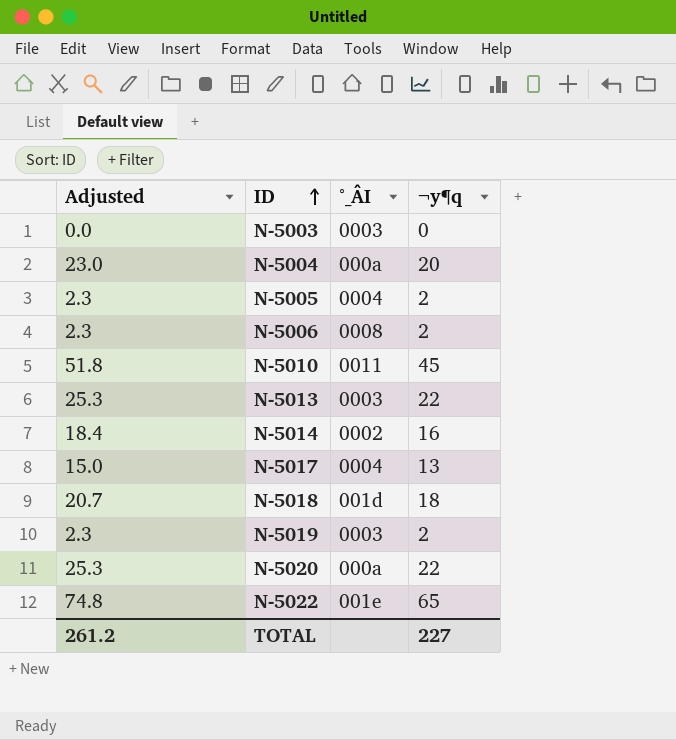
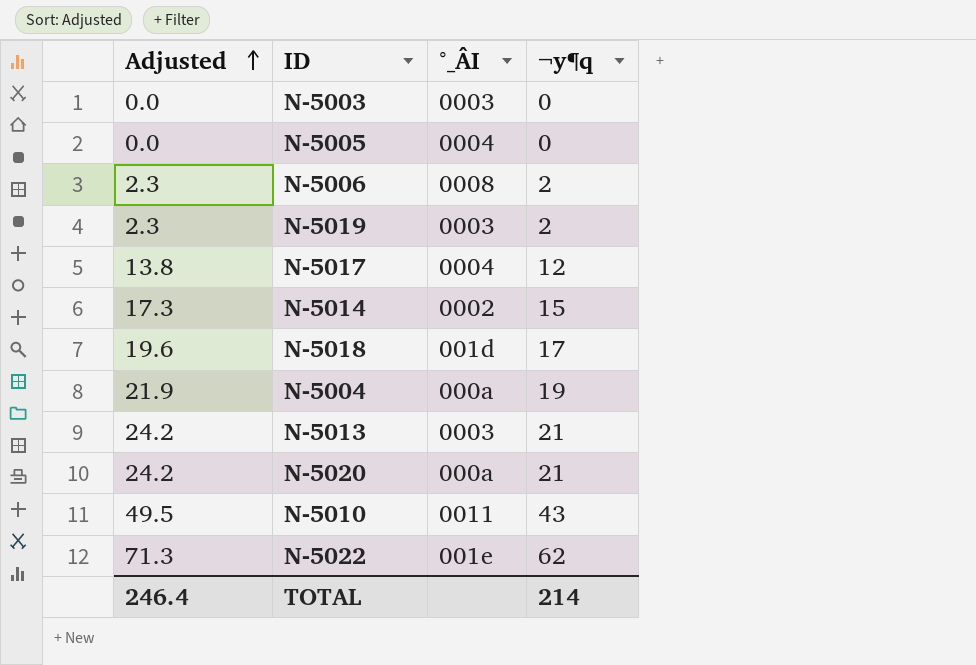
row order: ID ascending -> Adjusted ascending
N-5005 | Adjusted: 2.3 -> 0.0
N-5005 | ¬y¶q: 2 -> 0
N-5017 | Adjusted: 15.0 -> 13.8
N-5017 | ¬y¶q: 13 -> 12
N-5014 | Adjusted: 18.4 -> 17.3
N-5014 | ¬y¶q: 16 -> 15
N-5018 | Adjusted: 20.7 -> 19.6
N-5018 | ¬y¶q: 18 -> 17
N-5004 | Adjusted: 23.0 -> 21.9
N-5004 | ¬y¶q: 20 -> 19
N-5013 | Adjusted: 25.3 -> 24.2
N-5013 | ¬y¶q: 22 -> 21
N-5020 | Adjusted: 25.3 -> 24.2
N-5020 | ¬y¶q: 22 -> 21
N-5010 | Adjusted: 51.8 -> 49.5
N-5010 | ¬y¶q: 45 -> 43
N-5022 | Adjusted: 74.8 -> 71.3
N-5022 | ¬y¶q: 65 -> 62
TOTAL | Adjusted: 261.2 -> 246.4
TOTAL | ¬y¶q: 227 -> 214

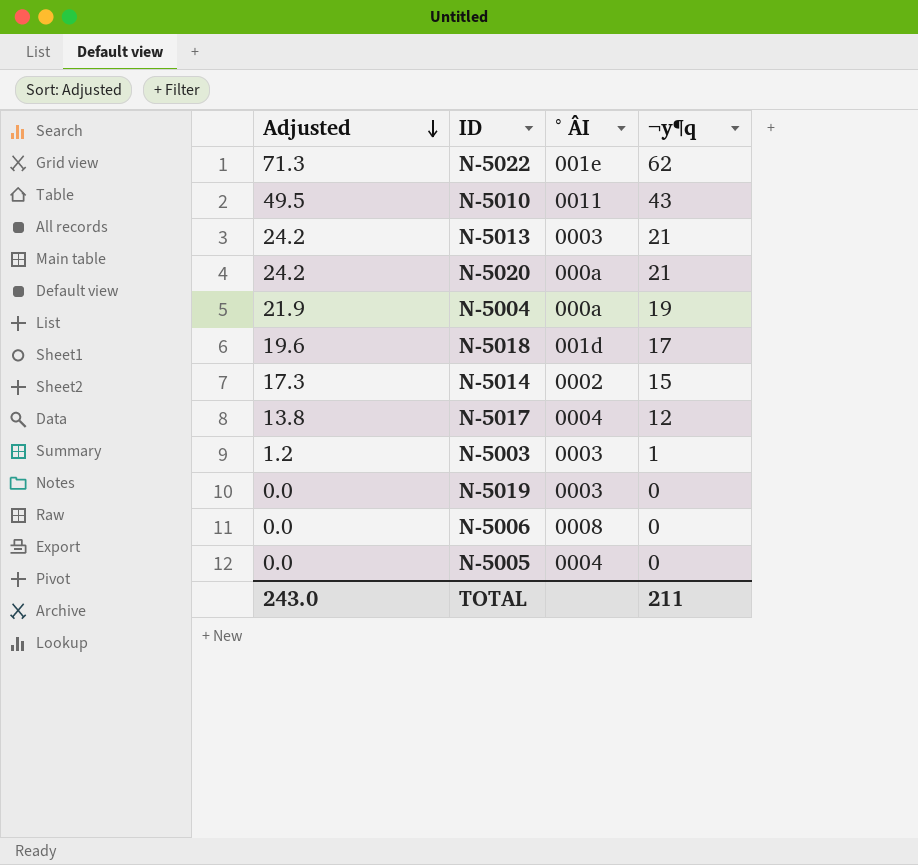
row order: Adjusted ascending -> Adjusted descending
column name: °_ÂI -> ° ÂI
N-5003 | Adjusted: 0.0 -> 1.2
N-5003 | ¬y¶q: 0 -> 1
N-5019 | Adjusted: 2.3 -> 0.0
N-5019 | ¬y¶q: 2 -> 0
N-5006 | Adjusted: 2.3 -> 0.0
N-5006 | ¬y¶q: 2 -> 0
TOTAL | Adjusted: 246.4 -> 243.0
TOTAL | ¬y¶q: 214 -> 211

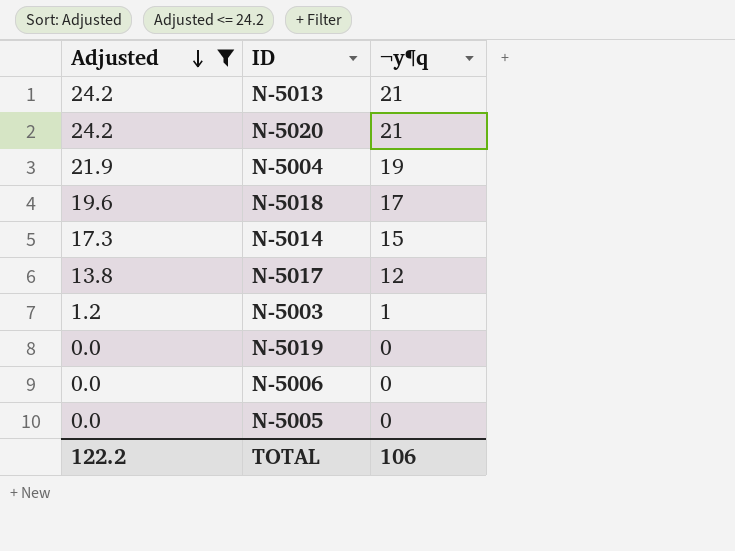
filter: none -> Adjusted <= 24.2
column ° ÂI | position: 3 -> none
TOTAL | Adjusted: 243.0 -> 122.2
TOTAL | ¬y¶q: 211 -> 106

